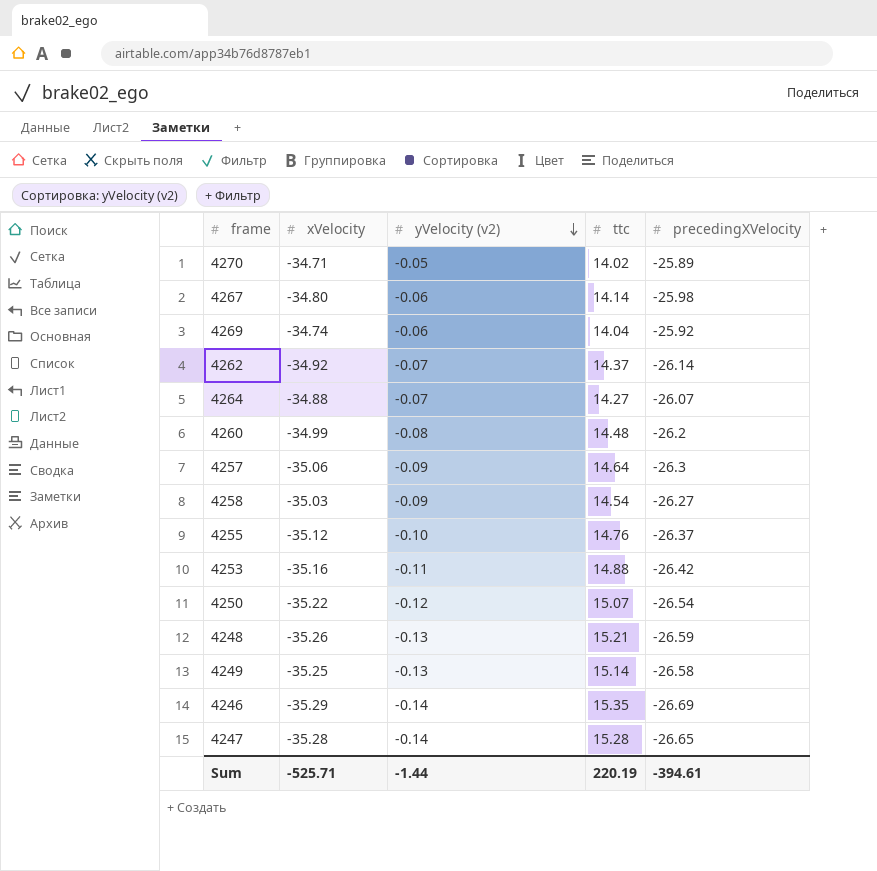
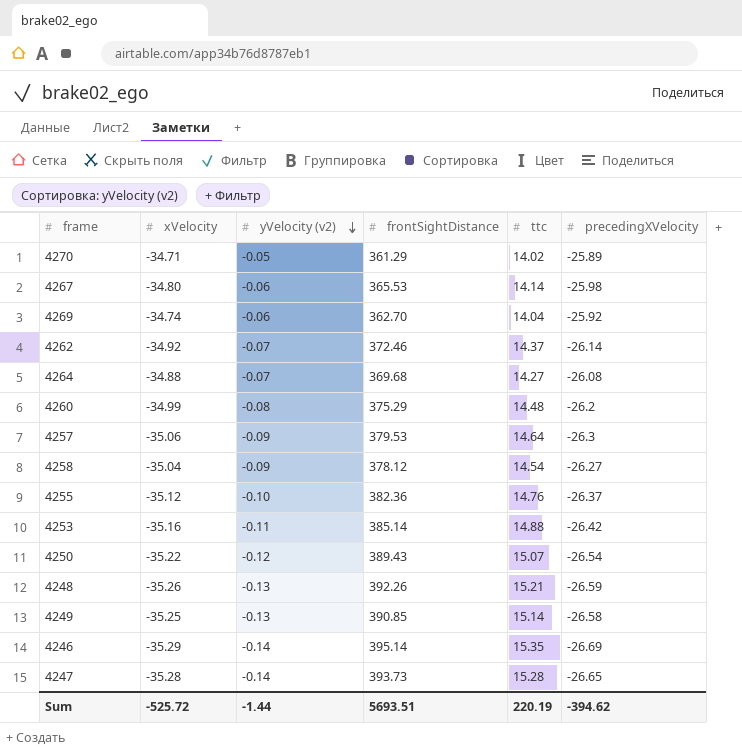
column frontSightDistance | position: none -> 4
4264 | precedingXVelocity: -26.07 -> -26.08
4258 | xVelocity: -35.03 -> -35.04
Sum | xVelocity: -525.71 -> -525.72
Sum | precedingXVelocity: -394.61 -> -394.62

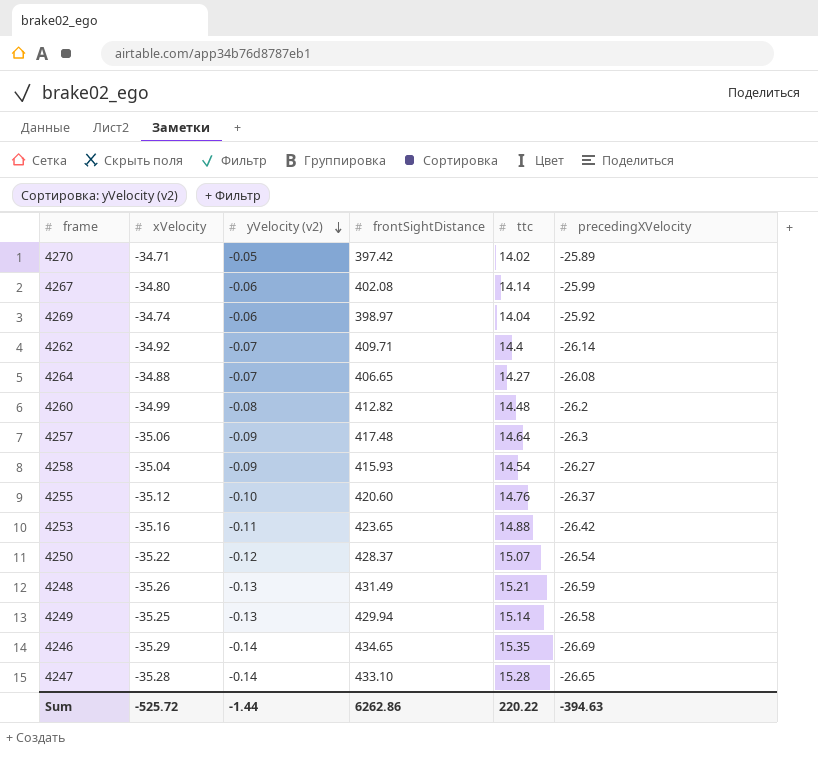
4270 | frontSightDistance: 361.29 -> 397.42
4267 | frontSightDistance: 365.53 -> 402.08
4267 | precedingXVelocity: -25.98 -> -25.99
4269 | frontSightDistance: 362.70 -> 398.97
4262 | frontSightDistance: 372.46 -> 409.71
4262 | ttc: 14.37 -> 14.4
4264 | frontSightDistance: 369.68 -> 406.65
4260 | frontSightDistance: 375.29 -> 412.82
4257 | frontSightDistance: 379.53 -> 417.48
4258 | frontSightDistance: 378.12 -> 415.93
4255 | frontSightDistance: 382.36 -> 420.60
4253 | frontSightDistance: 385.14 -> 423.65
4250 | frontSightDistance: 389.43 -> 428.37
4248 | frontSightDistance: 392.26 -> 431.49
4249 | frontSightDistance: 390.85 -> 429.94
4246 | frontSightDistance: 395.14 -> 434.65
4247 | frontSightDistance: 393.73 -> 433.10
Sum | frontSightDistance: 5693.51 -> 6262.86
Sum | ttc: 220.19 -> 220.22
Sum | precedingXVelocity: -394.62 -> -394.63

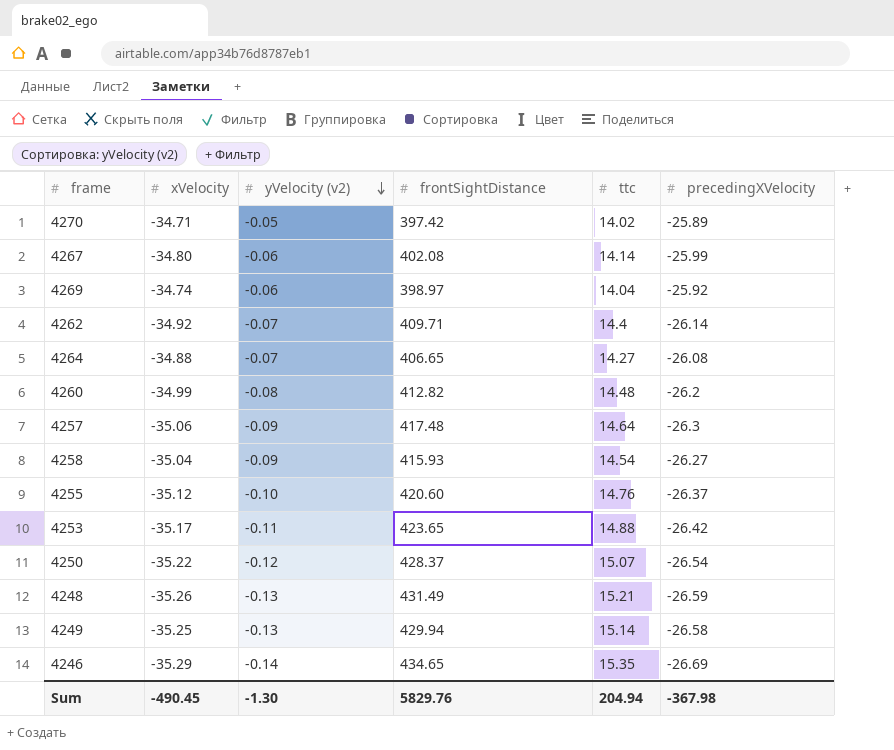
row 4247: -35.28 | -0.14 | 433.10 | 15.28 | -26.65 -> none
4253 | xVelocity: -35.16 -> -35.17
Sum | xVelocity: -525.72 -> -490.45
Sum | yVelocity (v2): -1.44 -> -1.30
Sum | frontSightDistance: 6262.86 -> 5829.76
Sum | ttc: 220.22 -> 204.94
Sum | precedingXVelocity: -394.63 -> -367.98

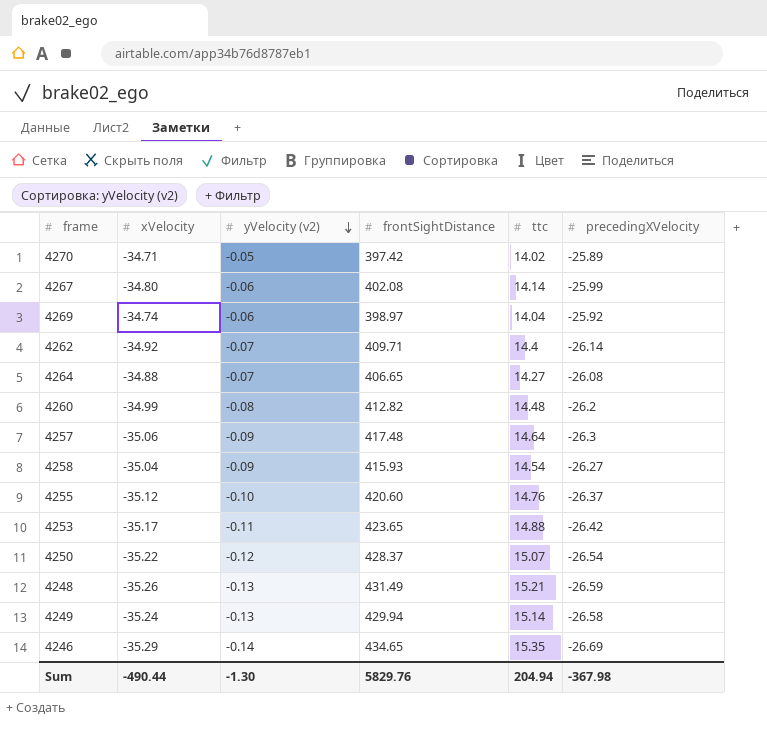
4249 | xVelocity: -35.25 -> -35.24
Sum | xVelocity: -490.45 -> -490.44

